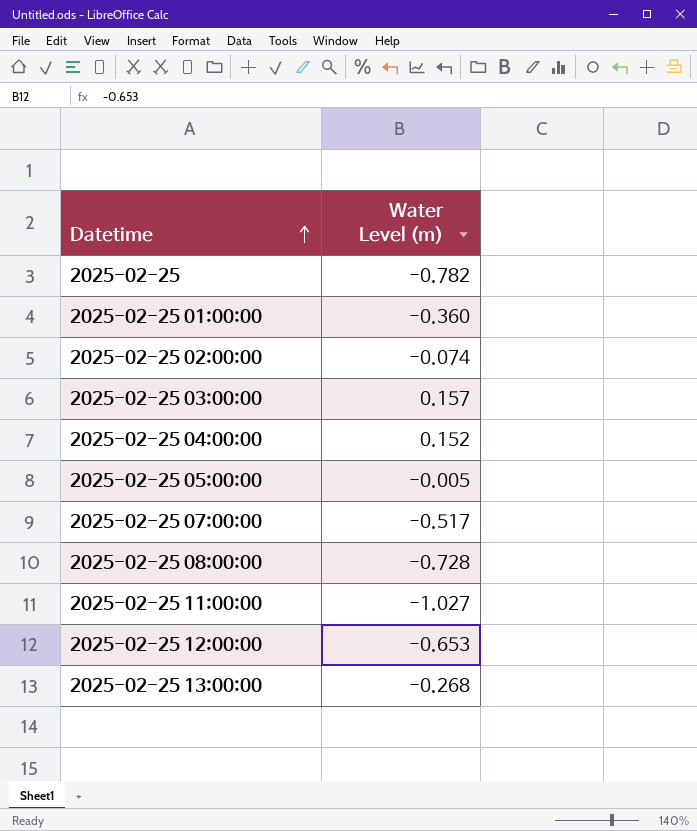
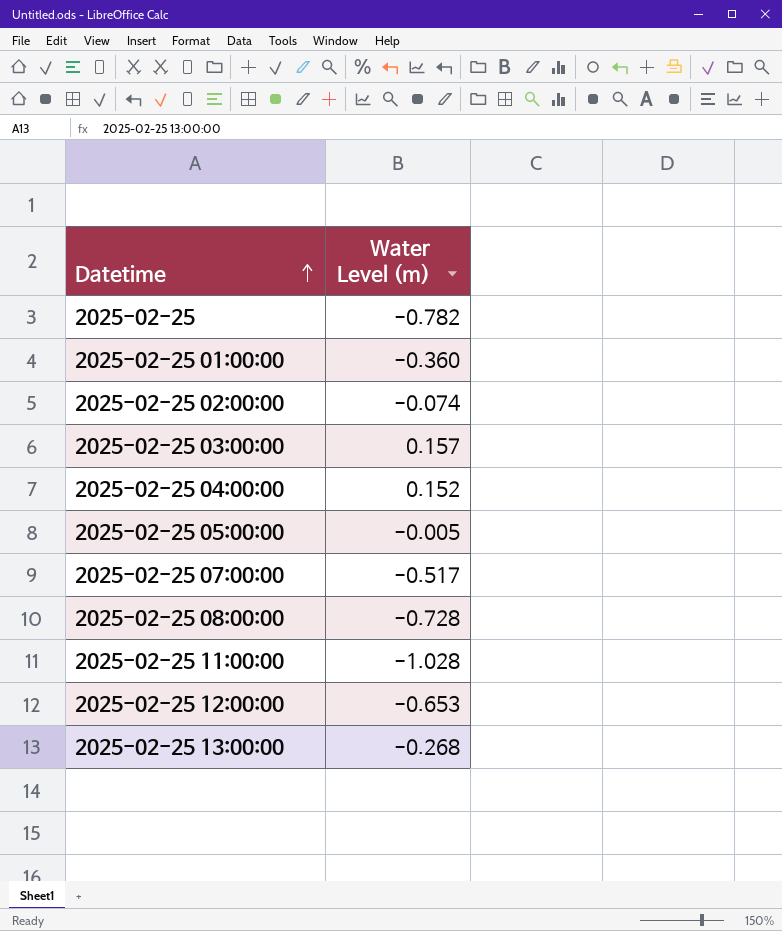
2025-02-25 11:00:00 | Water Level (m): -1.027 -> -1.028

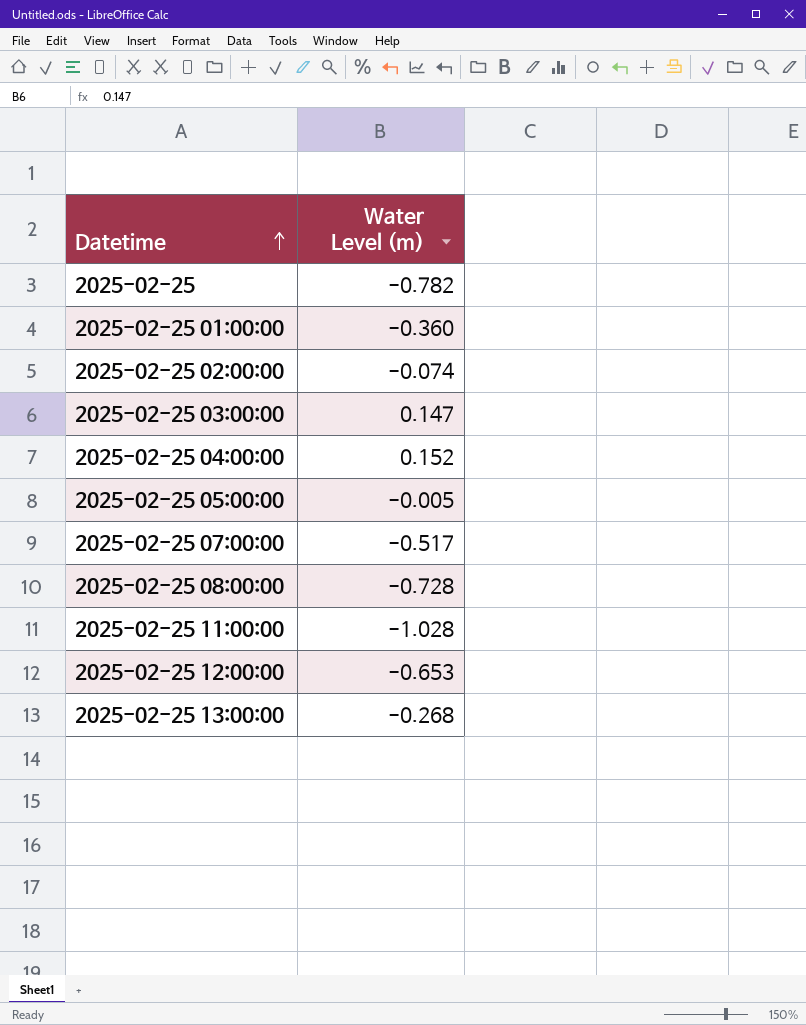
2025-02-25 03:00:00 | Water Level (m): 0.157 -> 0.147

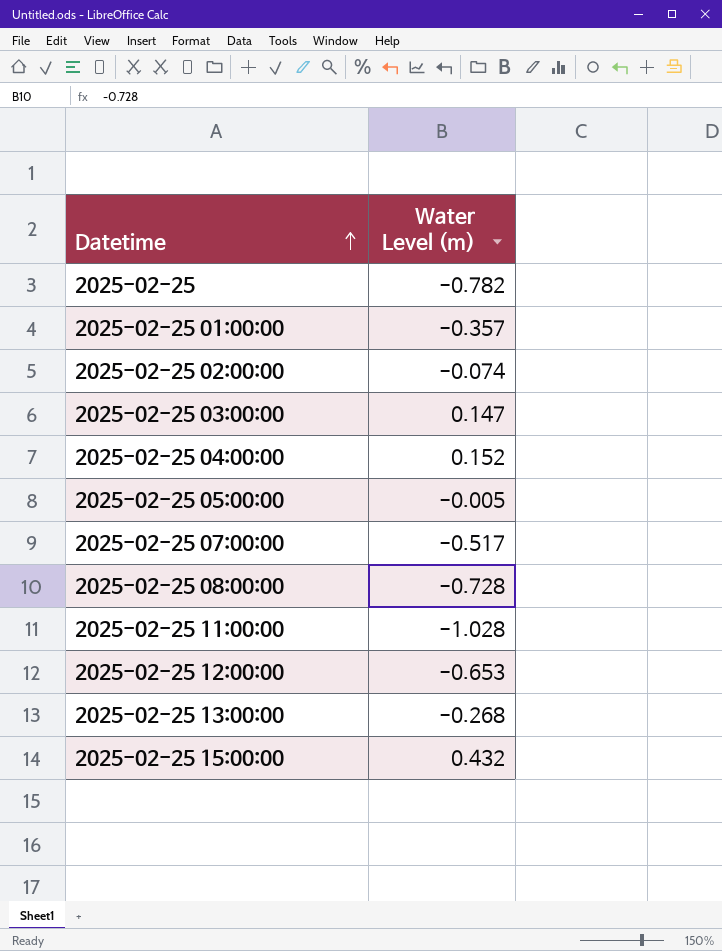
2025-02-25 01:00:00 | Water Level (m): -0.360 -> -0.357
row 2025-02-25 15:00:00: none -> 0.432

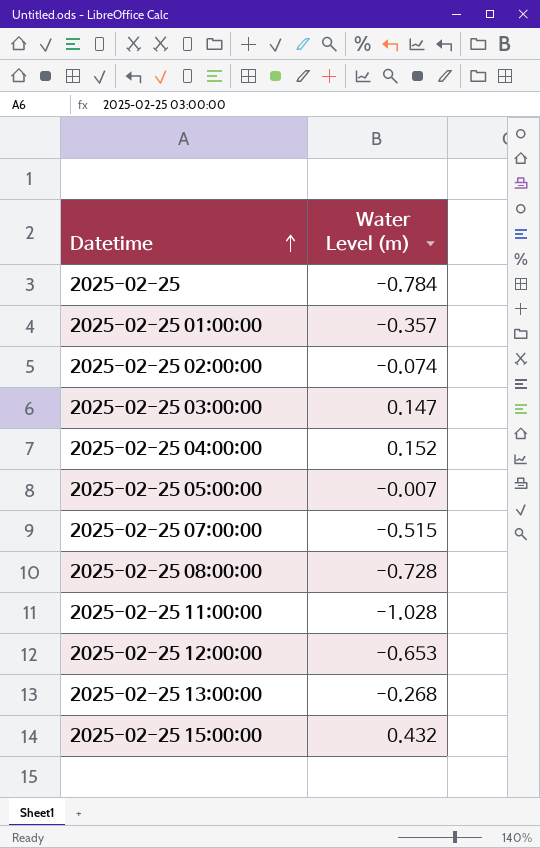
2025-02-25 | Water Level (m): -0.782 -> -0.784
2025-02-25 05:00:00 | Water Level (m): -0.005 -> -0.007
2025-02-25 07:00:00 | Water Level (m): -0.517 -> -0.515

